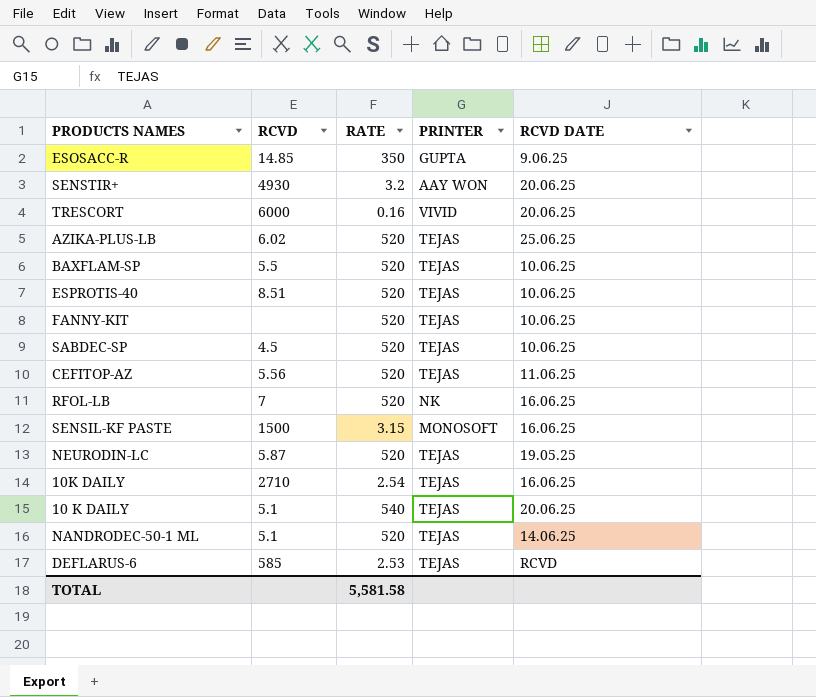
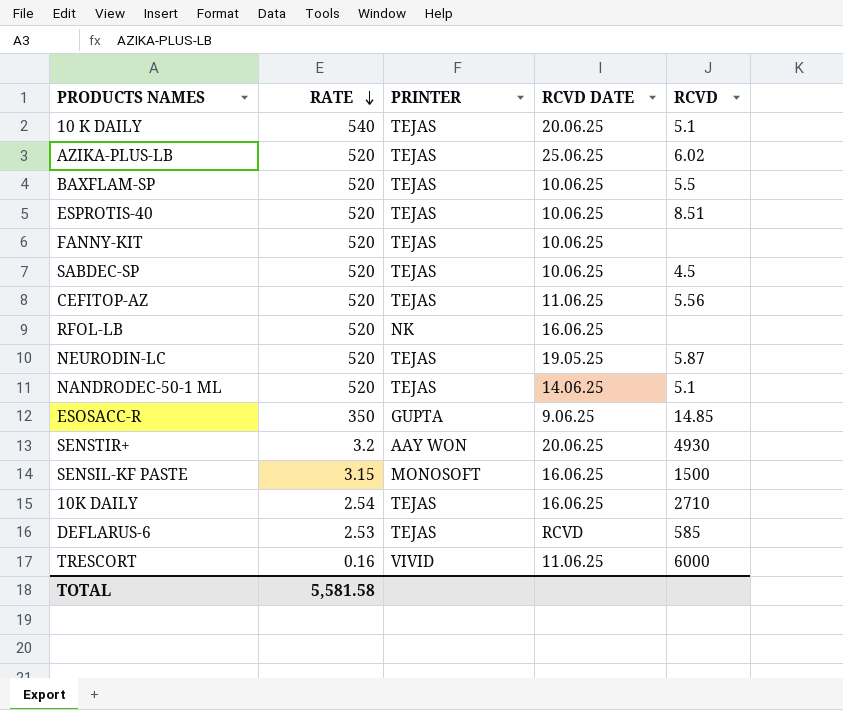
row order: none -> RATE descending
column RCVD | position: 2 -> 5
RFOL-LB | RCVD: 7 -> none
TRESCORT | RCVD DATE: 20.06.25 -> 11.06.25

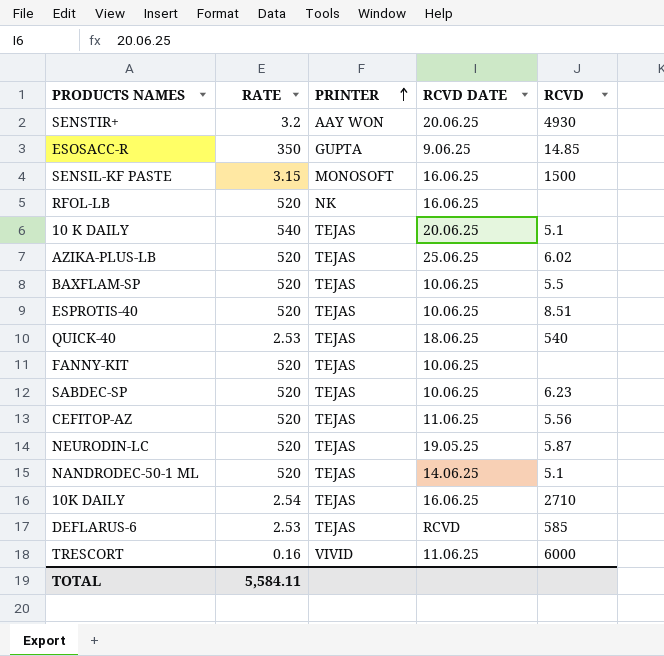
row order: RATE descending -> PRINTER ascending
row QUICK-40: none -> 2.53 | TEJAS | 18.06.25 | 540
SABDEC-SP | RCVD: 4.5 -> 6.23
TOTAL | RATE: 5,581.58 -> 5,584.11

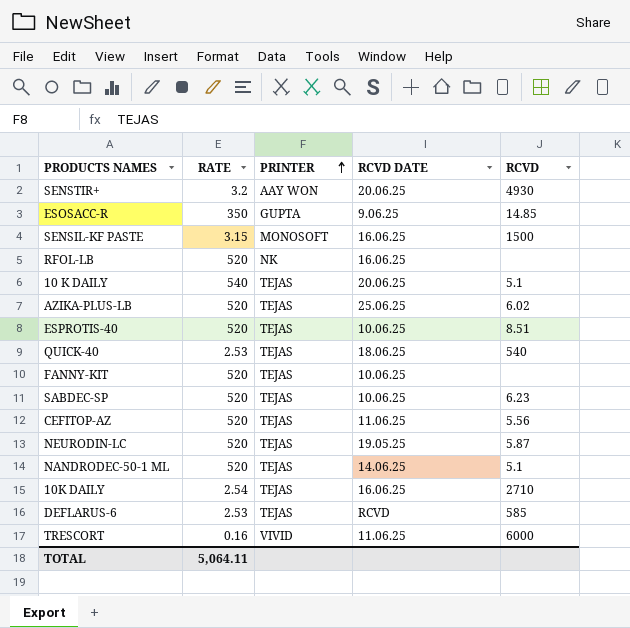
row BAXFLAM-SP: 520 | TEJAS | 10.06.25 | 5.5 -> none
TOTAL | RATE: 5,584.11 -> 5,064.11

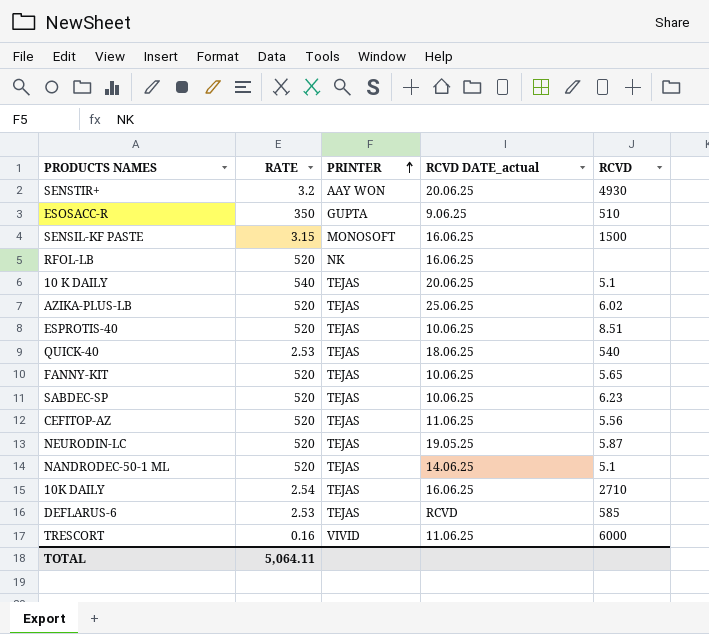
column name: RCVD DATE -> RCVD DATE_actual
ESOSACC-R | RCVD: 14.85 -> 510
FANNY-KIT | RCVD: none -> 5.65

